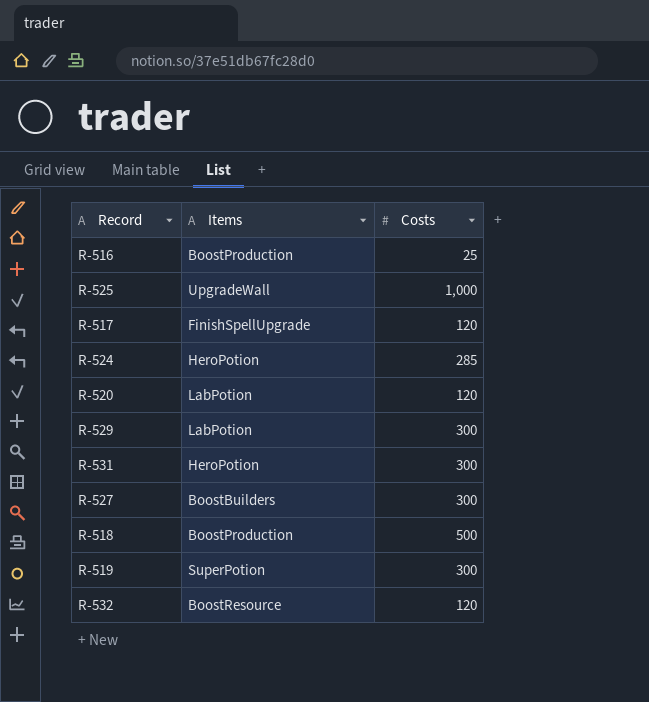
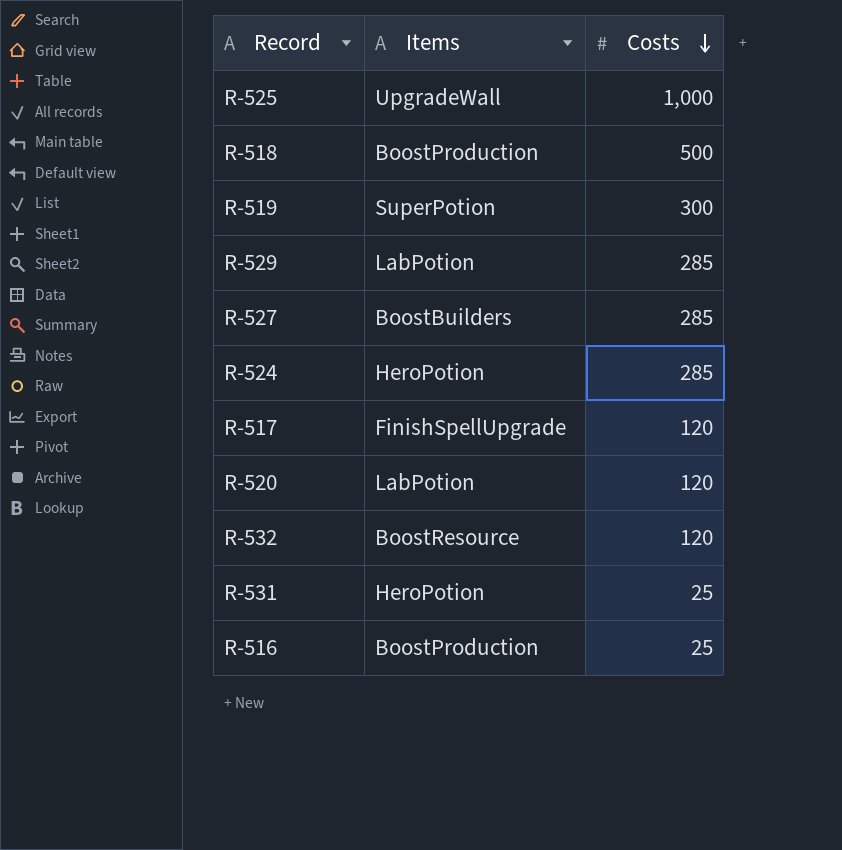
row order: none -> Costs descending
R-529 | Costs: 300 -> 285
R-527 | Costs: 300 -> 285
R-531 | Costs: 300 -> 25

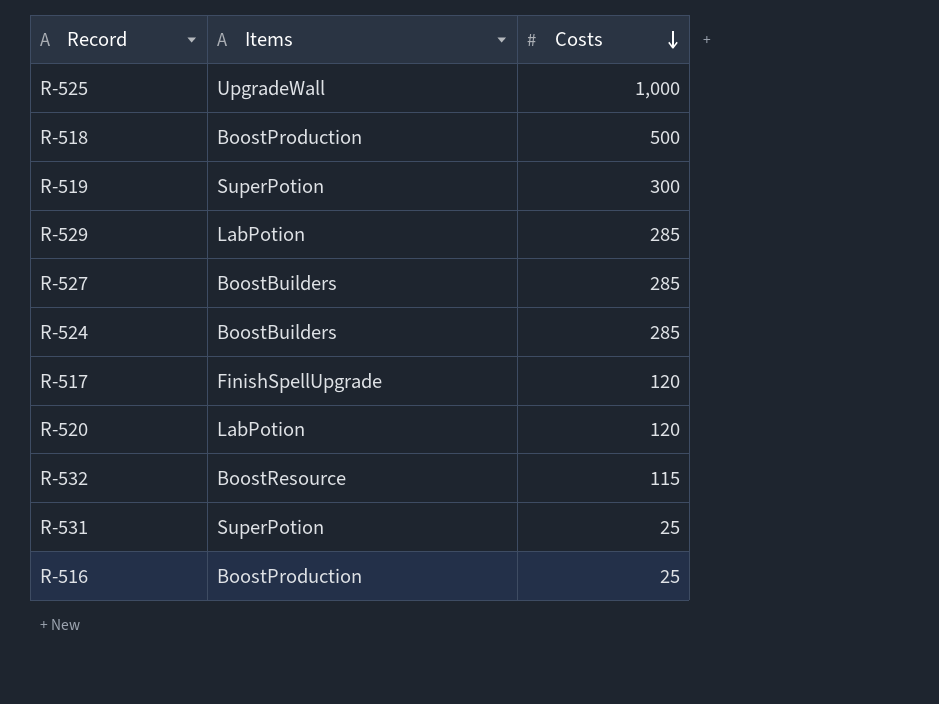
R-524 | Items: HeroPotion -> BoostBuilders
R-532 | Costs: 120 -> 115
R-531 | Items: HeroPotion -> SuperPotion

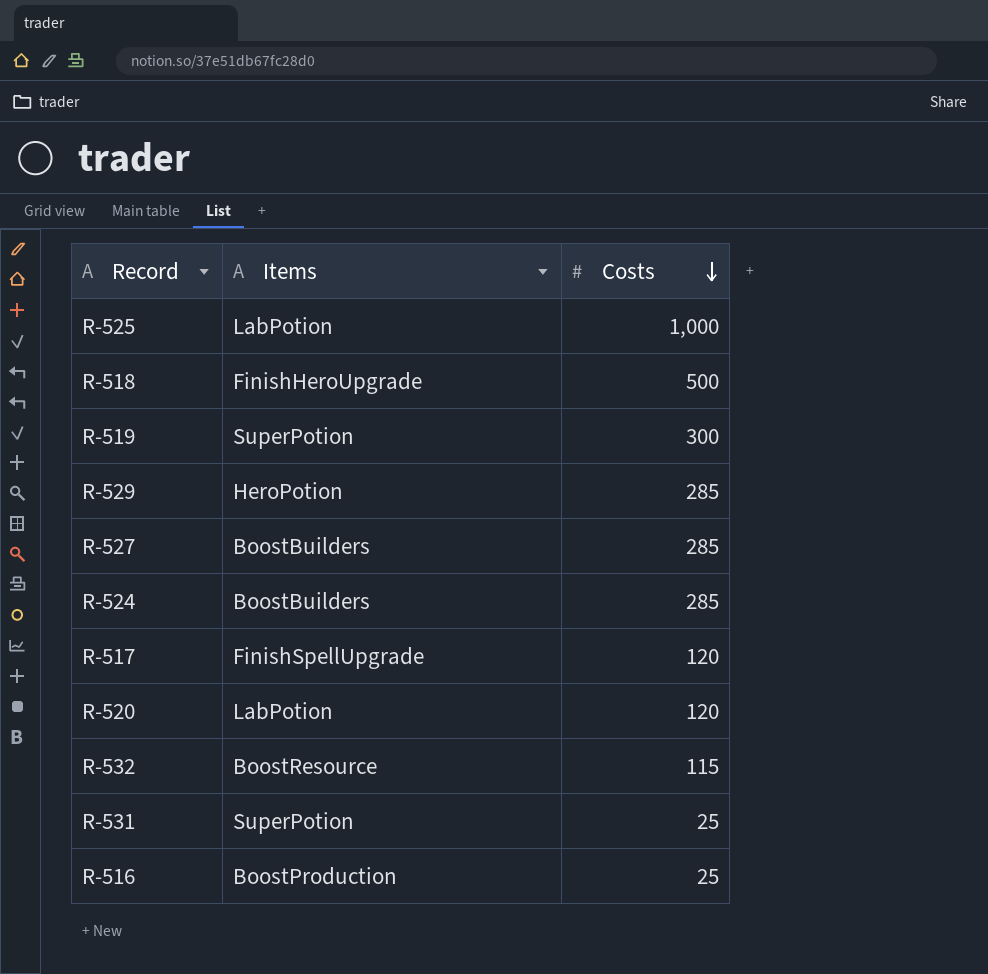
R-525 | Items: UpgradeWall -> LabPotion
R-518 | Items: BoostProduction -> FinishHeroUpgrade
R-529 | Items: LabPotion -> HeroPotion

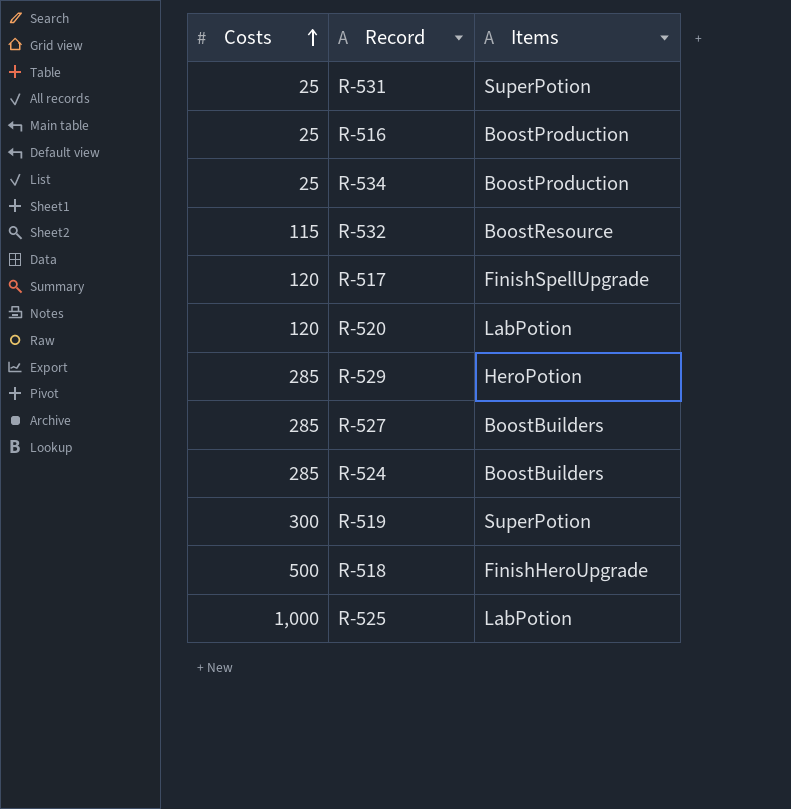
row order: Costs descending -> Costs ascending
column Costs | position: 3 -> 1
row R-534: none -> 25 | BoostProduction

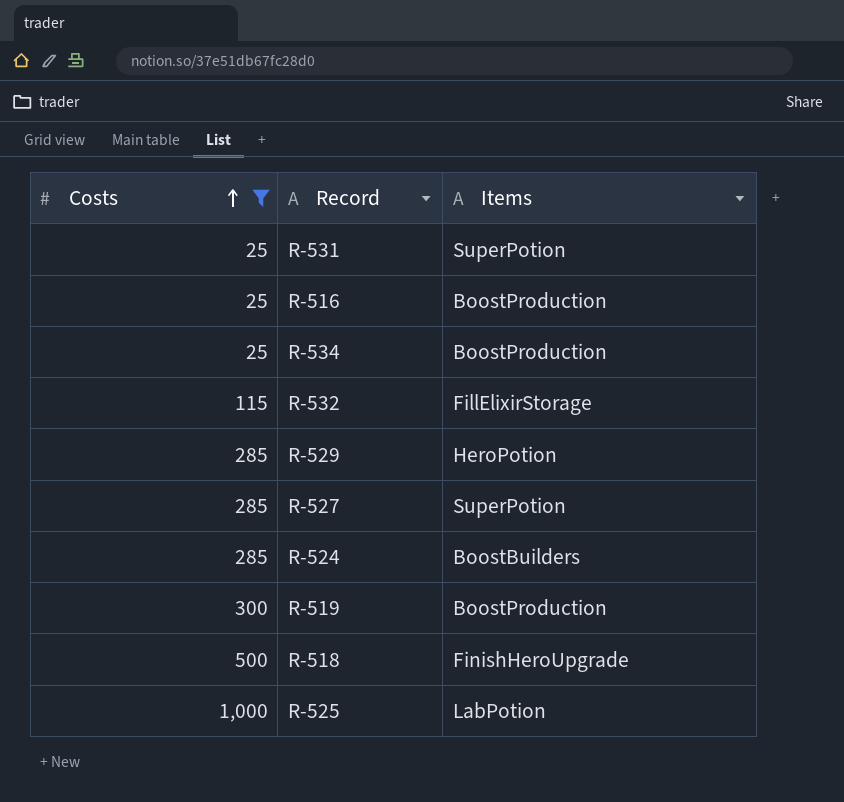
filter: none -> Costs != 120
R-532 | Items: BoostResource -> FillElixirStorage
R-527 | Items: BoostBuilders -> SuperPotion
R-519 | Items: SuperPotion -> BoostProduction

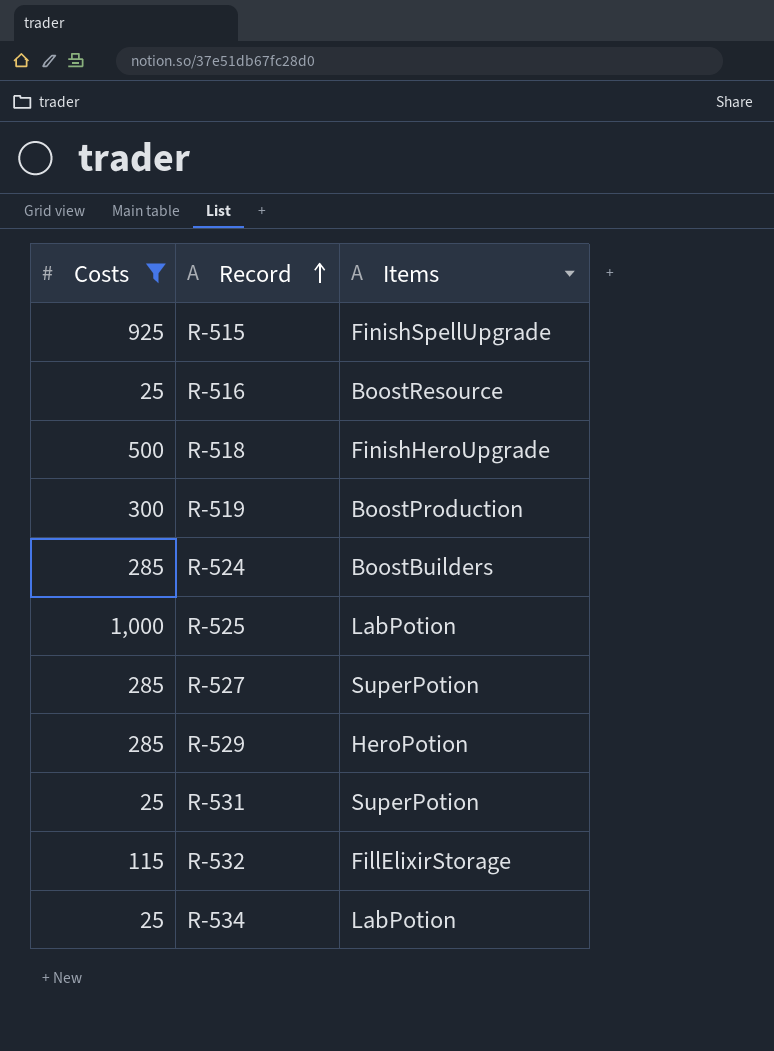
row order: Costs ascending -> Record ascending
row R-515: none -> 925 | FinishSpellUpgrade
R-516 | Items: BoostProduction -> BoostResource
R-534 | Items: BoostProduction -> LabPotion

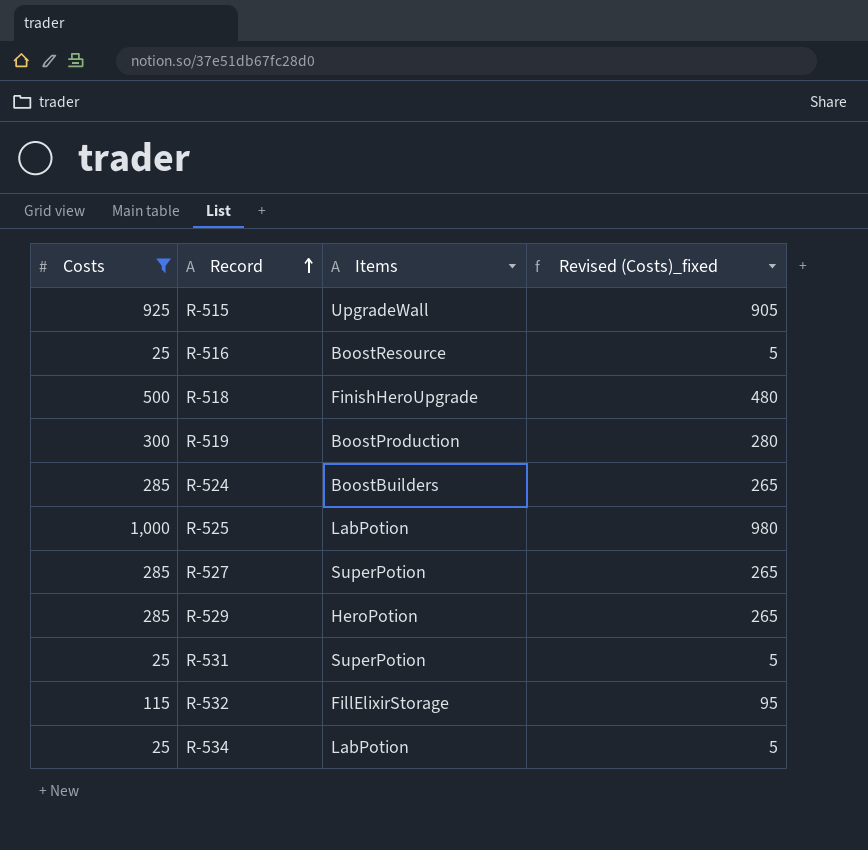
column Revised (Costs)_fixed | formula: none -> [Costs] - 20
R-515 | Items: FinishSpellUpgrade -> UpgradeWall

